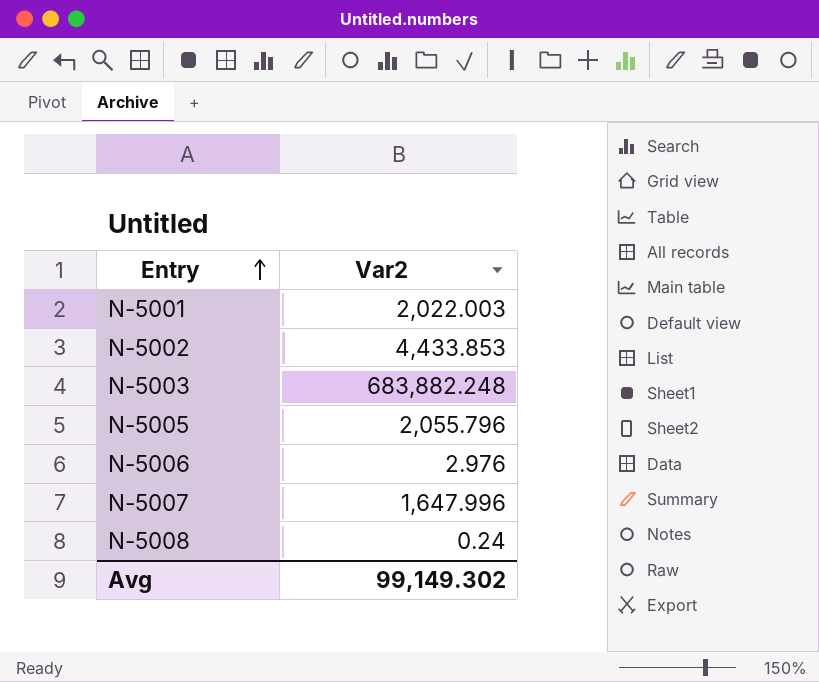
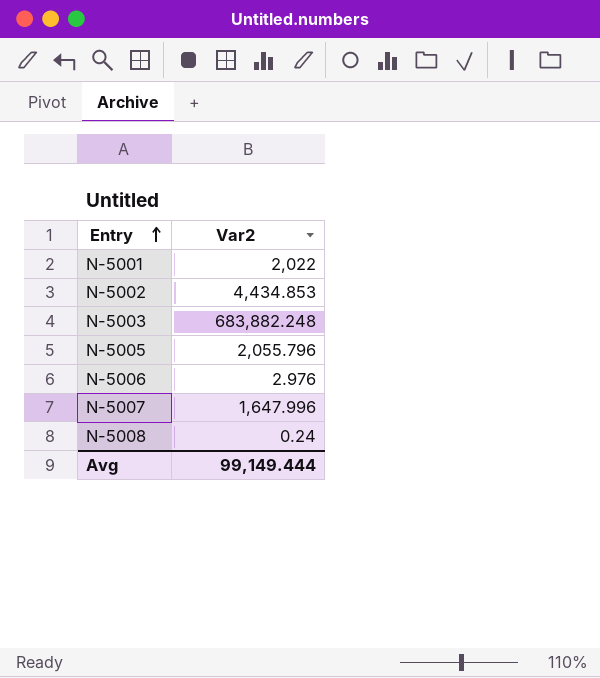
N-5001 | Var2: 2,022.003 -> 2,022
N-5002 | Var2: 4,433.853 -> 4,434.853
Avg | Var2: 99,149.302 -> 99,149.444

